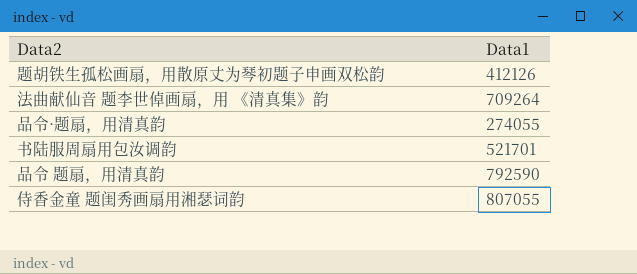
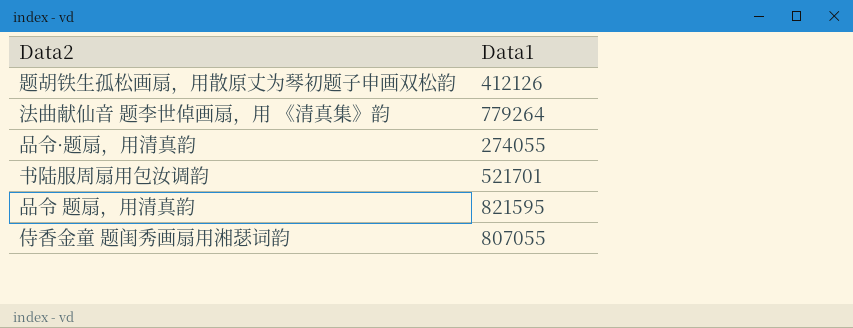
法曲献仙音 题李世倬画扇，用 《清真集》韵 | Data1: 709264 -> 779264
品令 题扇，用清真韵 | Data1: 792590 -> 821595

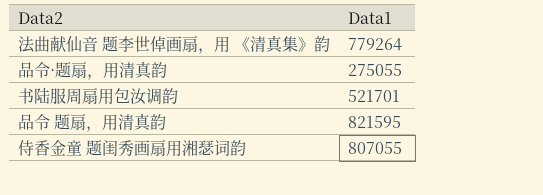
row 题胡铁生孤松画扇，用散原丈为琴初题子申画双松韵: 412126 -> none
品令·题扇，用清真韵 | Data1: 274055 -> 275055

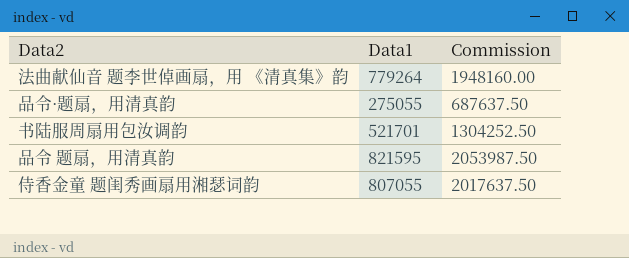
column Commission | formula: none -> [Data1] * 2.5

